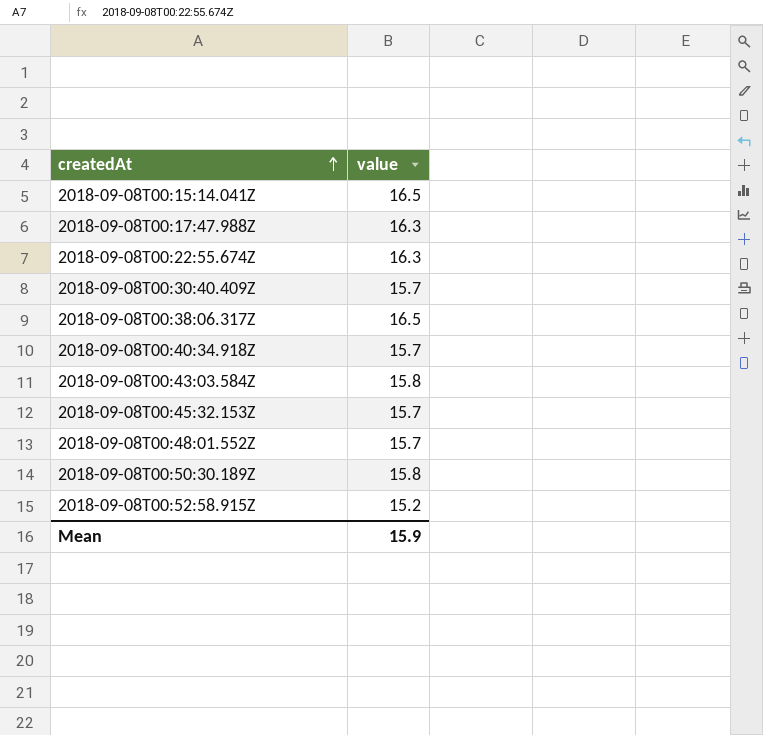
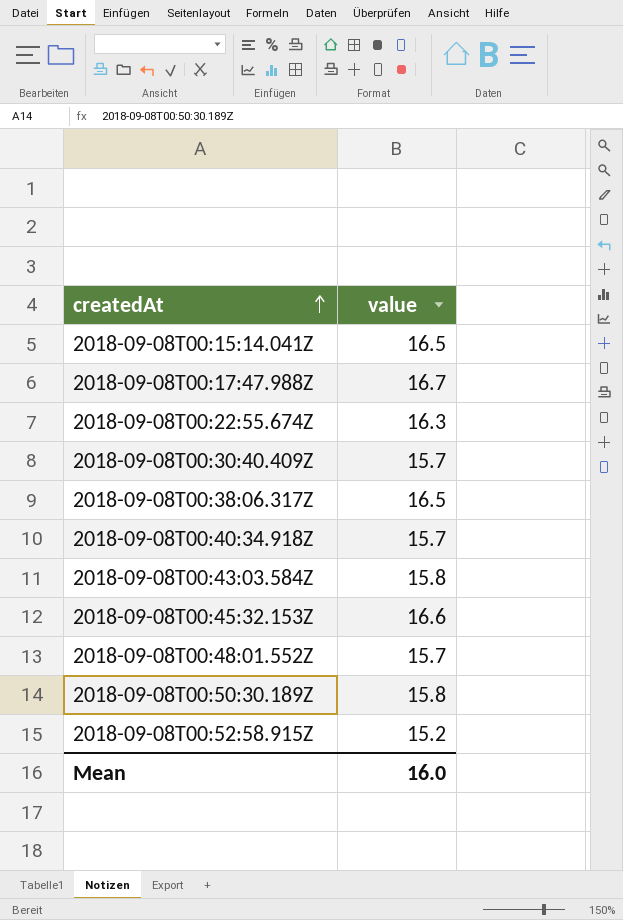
2018-09-08T00:17:47.988Z | value: 16.3 -> 16.7
2018-09-08T00:45:32.153Z | value: 15.7 -> 16.6
Mean | value: 15.9 -> 16.0

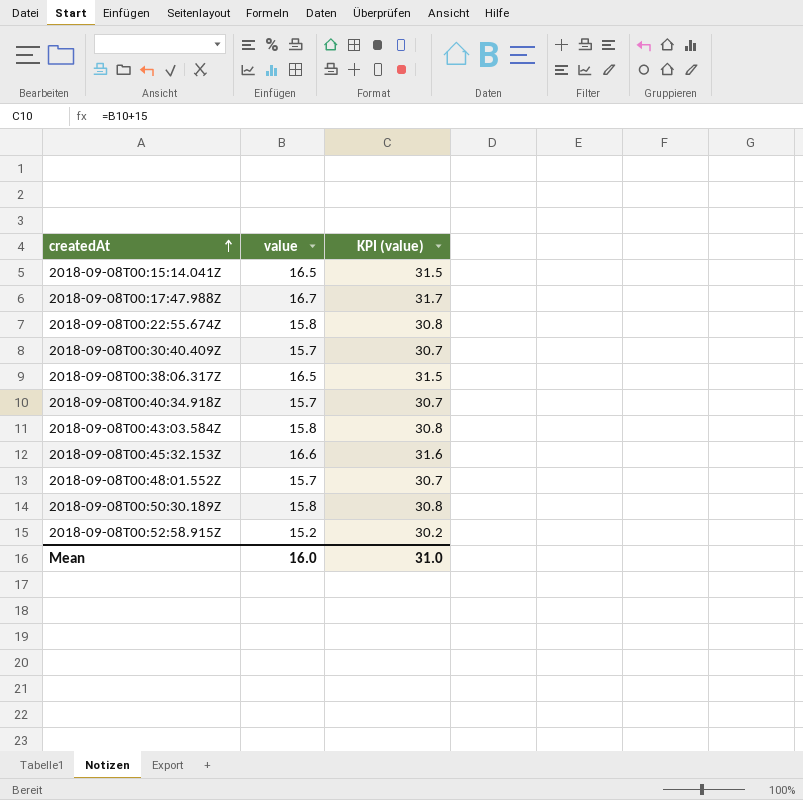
column KPI (value) | formula: none -> [value] + 15
2018-09-08T00:22:55.674Z | value: 16.3 -> 15.8

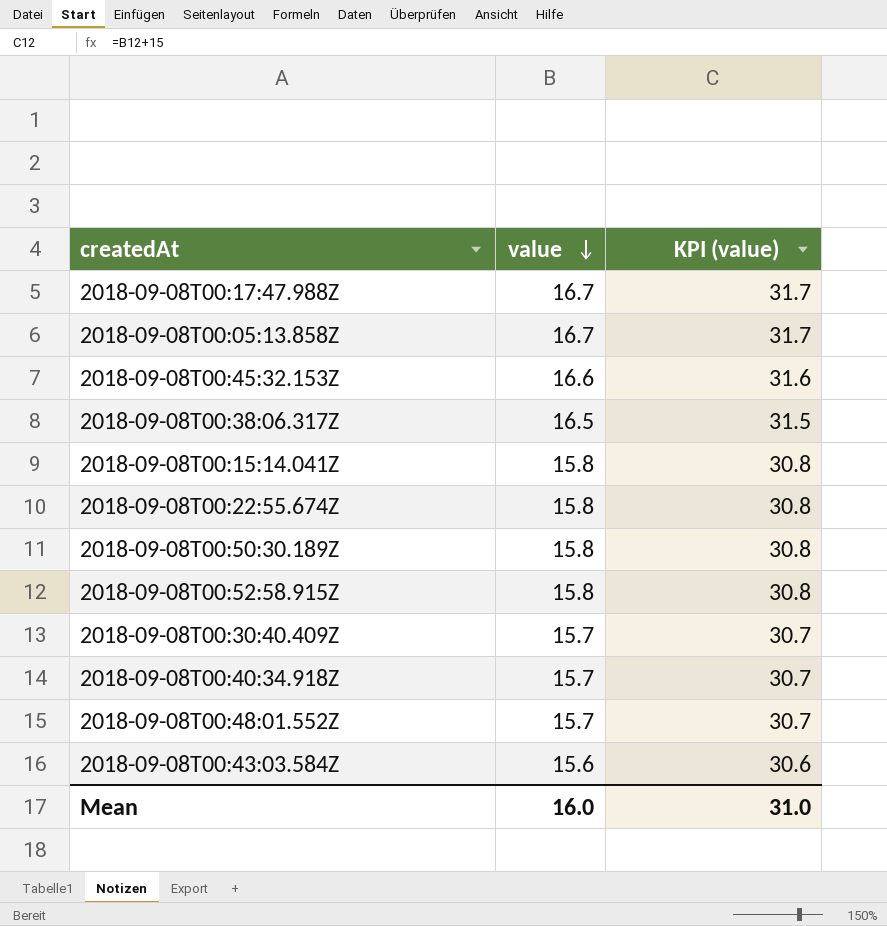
row order: createdAt ascending -> value descending
row 2018-09-08T00:05:13.858Z: none -> 16.7 | 31.7
2018-09-08T00:15:14.041Z | value: 16.5 -> 15.8
2018-09-08T00:15:14.041Z | KPI (value): 31.5 -> 30.8
2018-09-08T00:52:58.915Z | value: 15.2 -> 15.8
2018-09-08T00:52:58.915Z | KPI (value): 30.2 -> 30.8
2018-09-08T00:43:03.584Z | value: 15.8 -> 15.6
2018-09-08T00:43:03.584Z | KPI (value): 30.8 -> 30.6

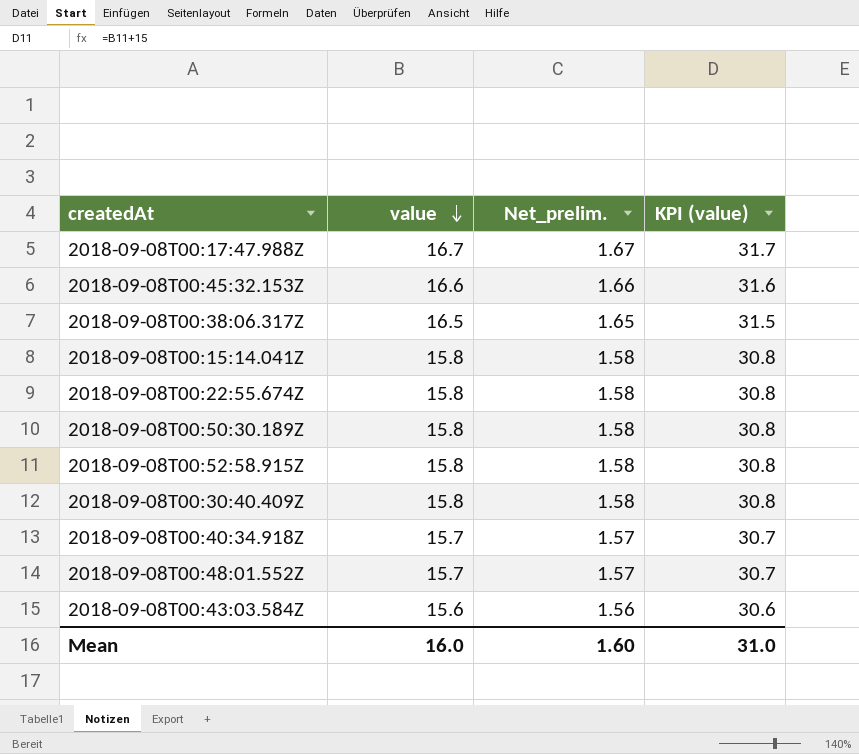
column Net_prelim. | formula: none -> [value] * 0.1
row 2018-09-08T00:05:13.858Z: 16.7 | 31.7 -> none
2018-09-08T00:30:40.409Z | value: 15.7 -> 15.8
2018-09-08T00:30:40.409Z | KPI (value): 30.7 -> 30.8

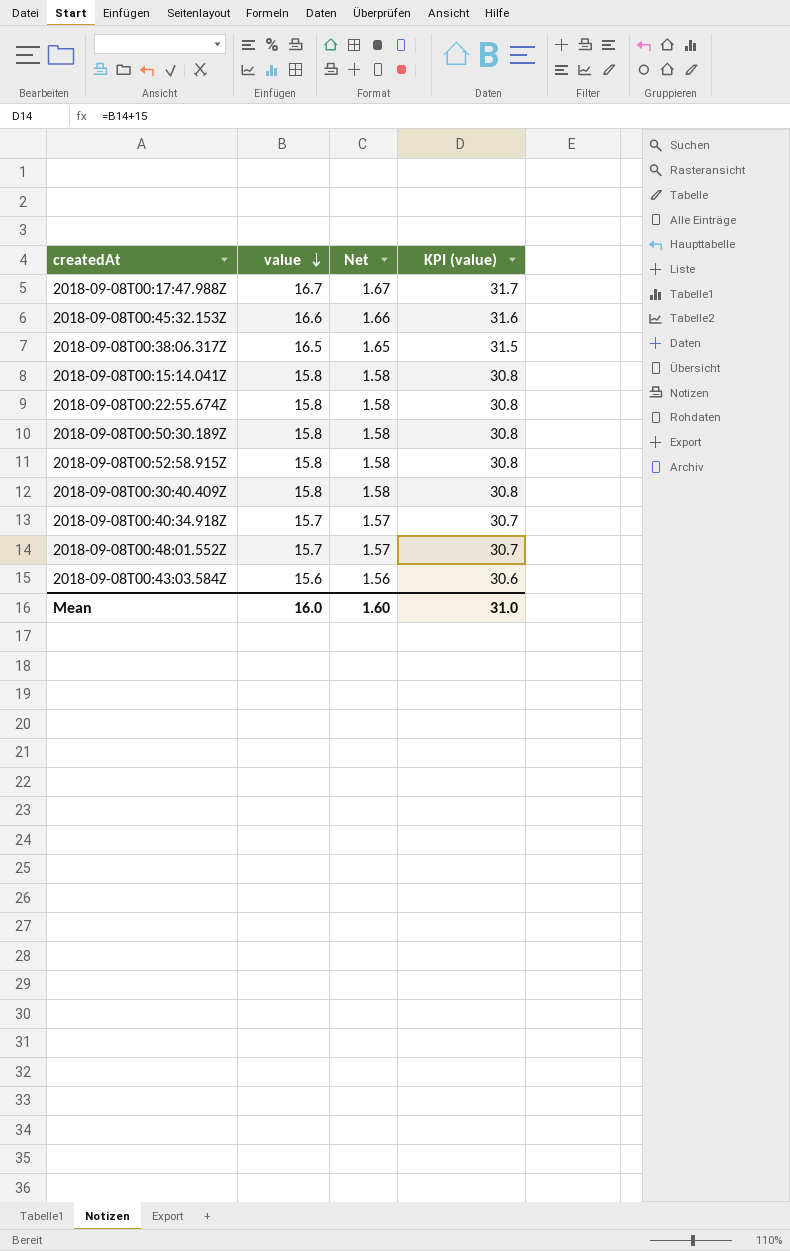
column name: Net_prelim. -> Net

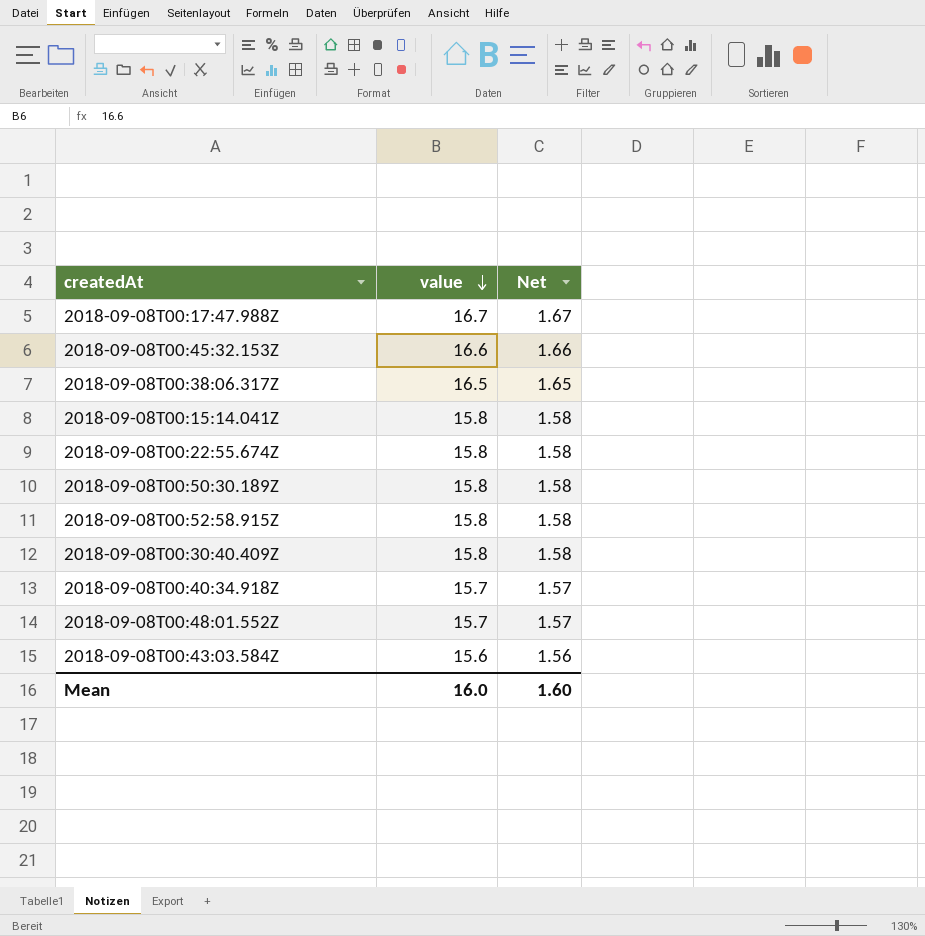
column KPI (value) | formula: [value] + 15 -> none

